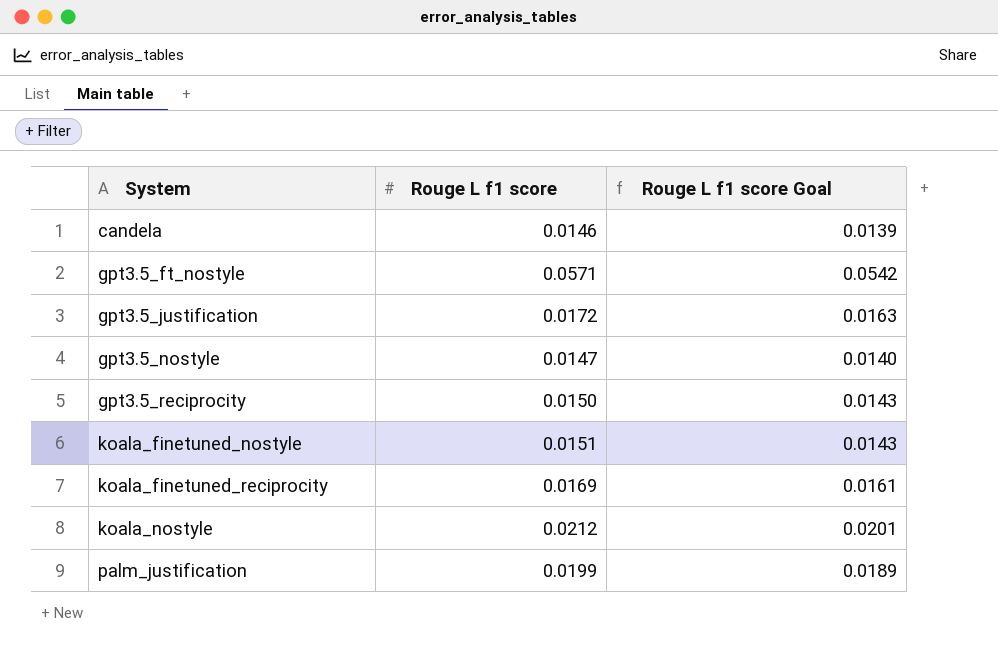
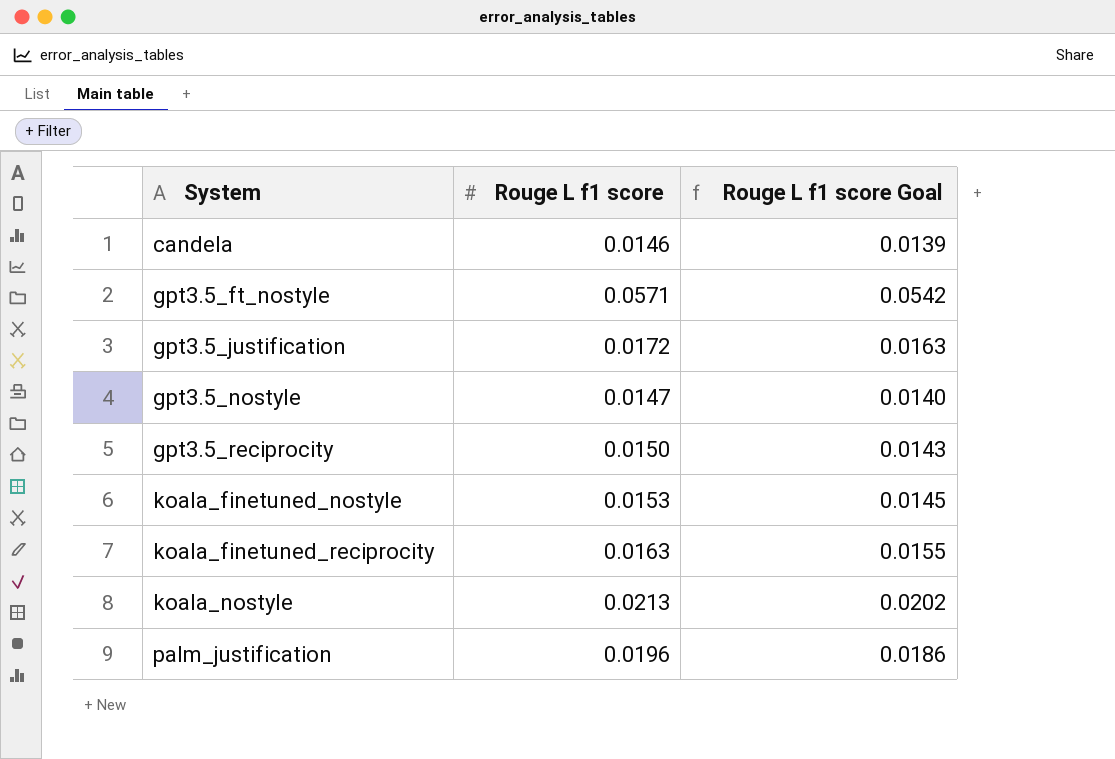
koala_finetuned_nostyle | Rouge L f1 score: 0.0151 -> 0.0153
koala_finetuned_nostyle | Rouge L f1 score Goal: 0.0143 -> 0.0145
koala_finetuned_reciprocity | Rouge L f1 score: 0.0169 -> 0.0163
koala_finetuned_reciprocity | Rouge L f1 score Goal: 0.0161 -> 0.0155
koala_nostyle | Rouge L f1 score: 0.0212 -> 0.0213
koala_nostyle | Rouge L f1 score Goal: 0.0201 -> 0.0202
palm_justification | Rouge L f1 score: 0.0199 -> 0.0196
palm_justification | Rouge L f1 score Goal: 0.0189 -> 0.0186

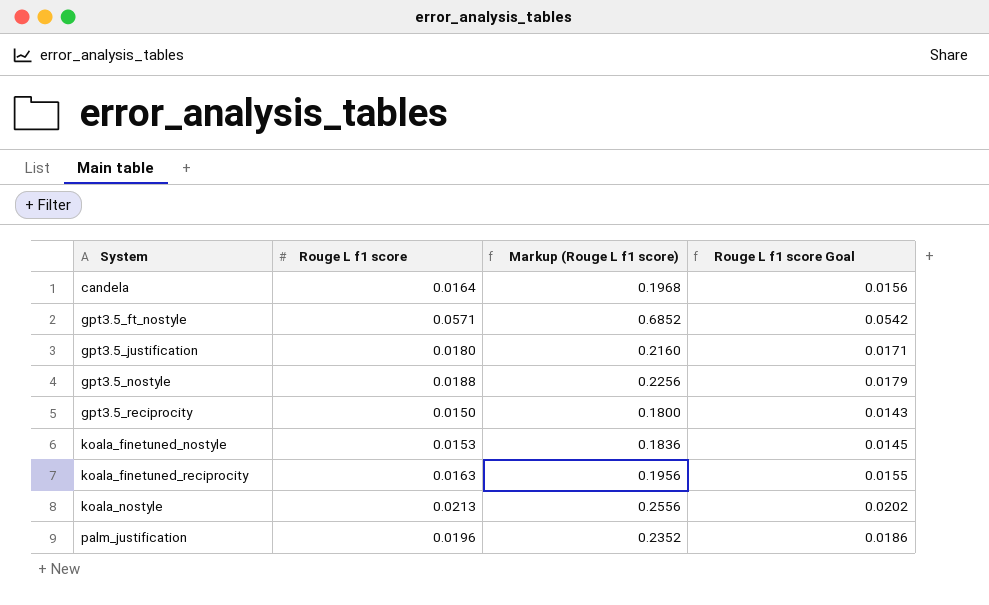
column Markup (Rouge L f1 score) | formula: none -> [Rouge L f1 score] * 12
candela | Rouge L f1 score: 0.0146 -> 0.0164
candela | Rouge L f1 score Goal: 0.0139 -> 0.0156
gpt3.5_justification | Rouge L f1 score: 0.0172 -> 0.0180
gpt3.5_justification | Rouge L f1 score Goal: 0.0163 -> 0.0171
gpt3.5_nostyle | Rouge L f1 score: 0.0147 -> 0.0188
gpt3.5_nostyle | Rouge L f1 score Goal: 0.0140 -> 0.0179

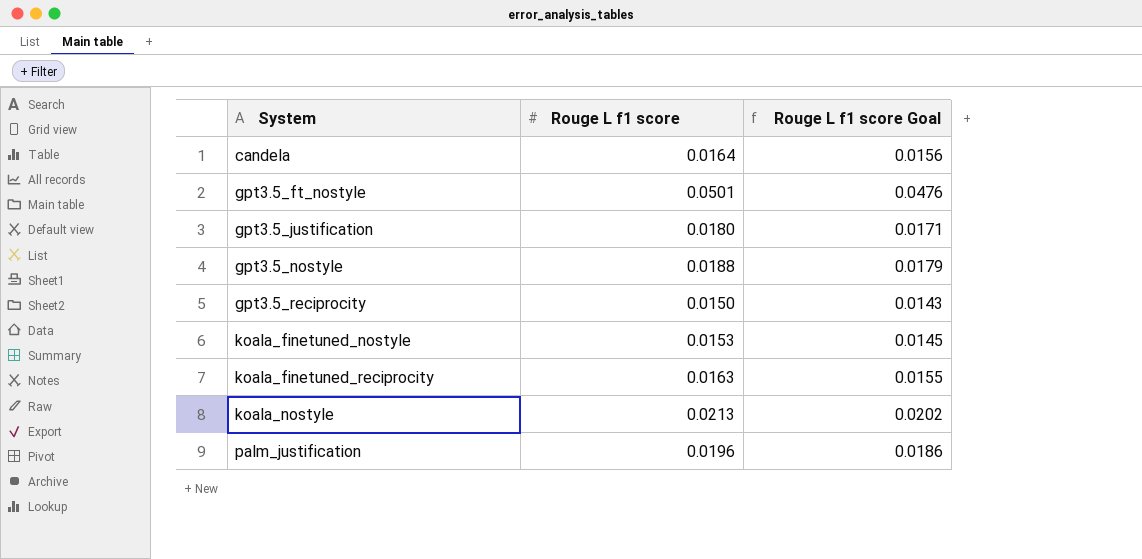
column Markup (Rouge L f1 score) | formula: [Rouge L f1 score] * 12 -> none
gpt3.5_ft_nostyle | Rouge L f1 score: 0.0571 -> 0.0501
gpt3.5_ft_nostyle | Rouge L f1 score Goal: 0.0542 -> 0.0476

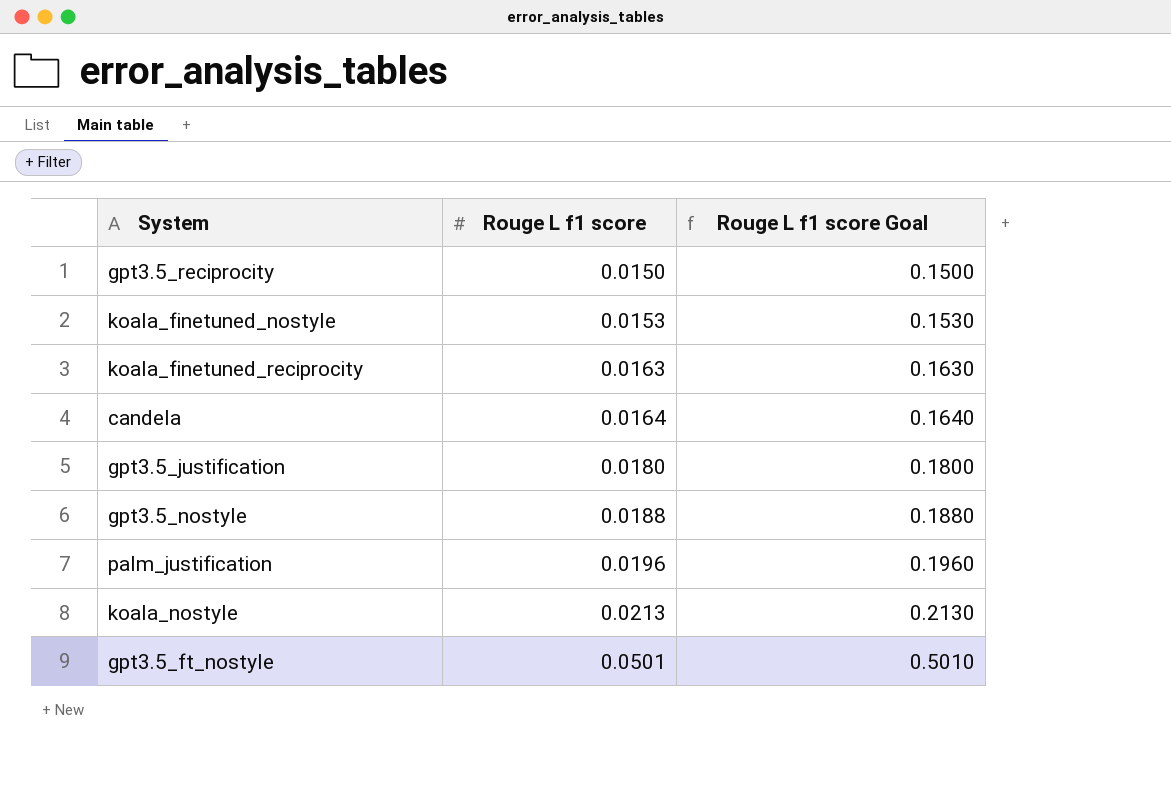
row order: System ascending -> Rouge L f1 score ascending
column Rouge L f1 score Goal | formula: [Rouge L f1 score] * 0.95 -> [Rouge L f1 score] * 10

